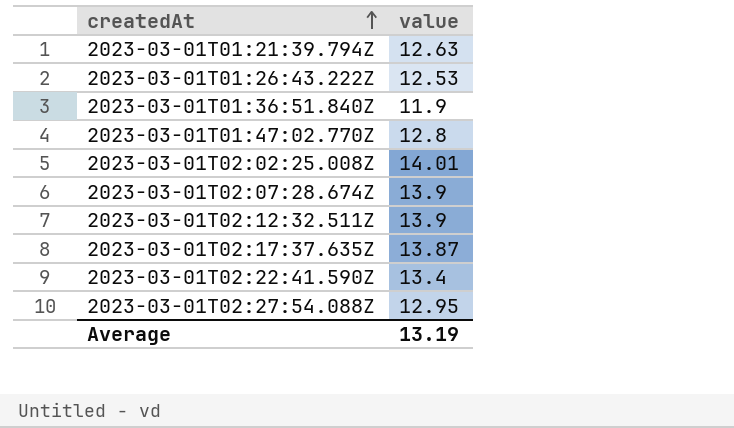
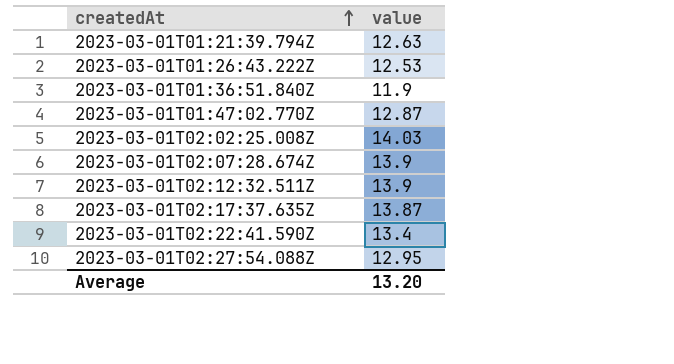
2023-03-01T01:47:02.770Z | value: 12.8 -> 12.87
2023-03-01T02:02:25.008Z | value: 14.01 -> 14.03
Average | value: 13.19 -> 13.20

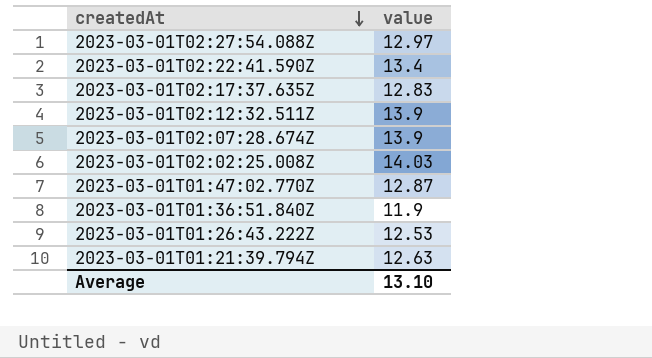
row order: createdAt ascending -> createdAt descending
2023-03-01T02:27:54.088Z | value: 12.95 -> 12.97
2023-03-01T02:17:37.635Z | value: 13.87 -> 12.83
Average | value: 13.20 -> 13.10

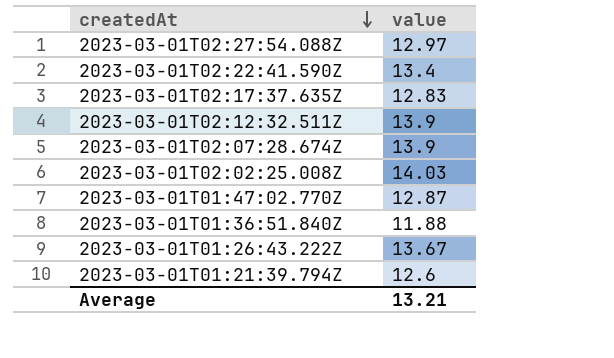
2023-03-01T01:36:51.840Z | value: 11.9 -> 11.88
2023-03-01T01:26:43.222Z | value: 12.53 -> 13.67
2023-03-01T01:21:39.794Z | value: 12.63 -> 12.6
Average | value: 13.10 -> 13.21

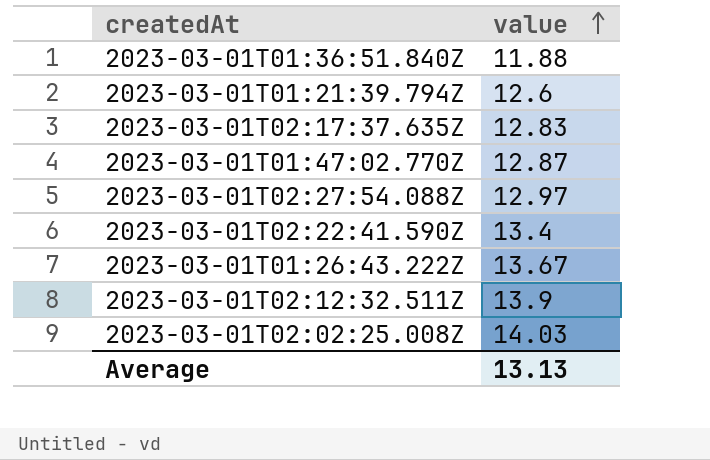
row order: createdAt descending -> value ascending
row 2023-03-01T02:07:28.674Z: 13.9 -> none
Average | value: 13.21 -> 13.13

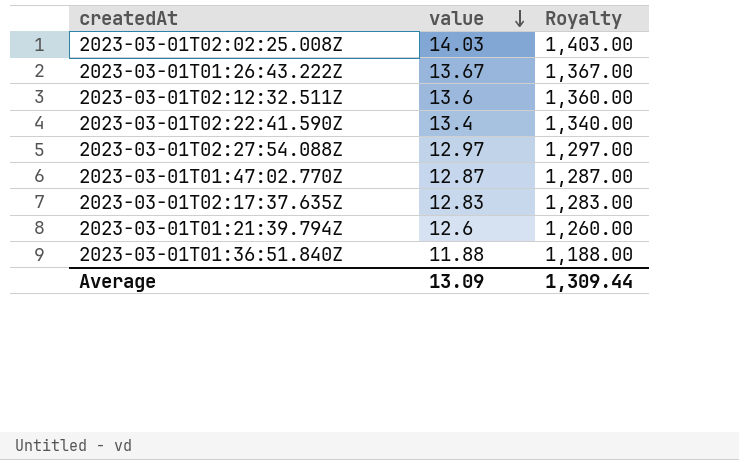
row order: value ascending -> value descending
column Royalty | formula: none -> [value] * 100
2023-03-01T02:12:32.511Z | value: 13.9 -> 13.6
Average | value: 13.13 -> 13.09

